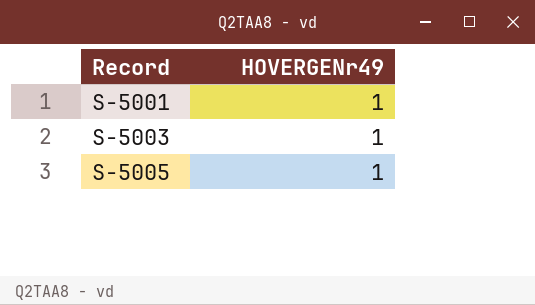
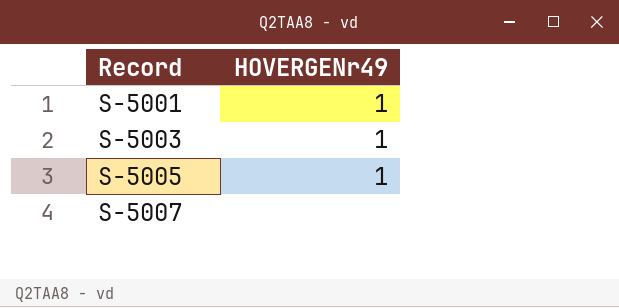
row S-5007: none -> none

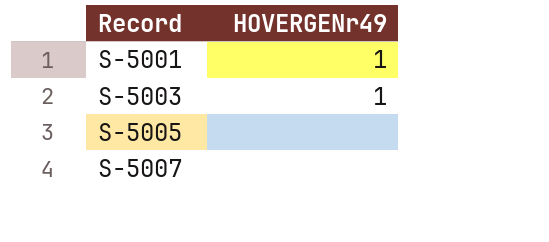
S-5005 | HOVERGENr49: 1 -> none

